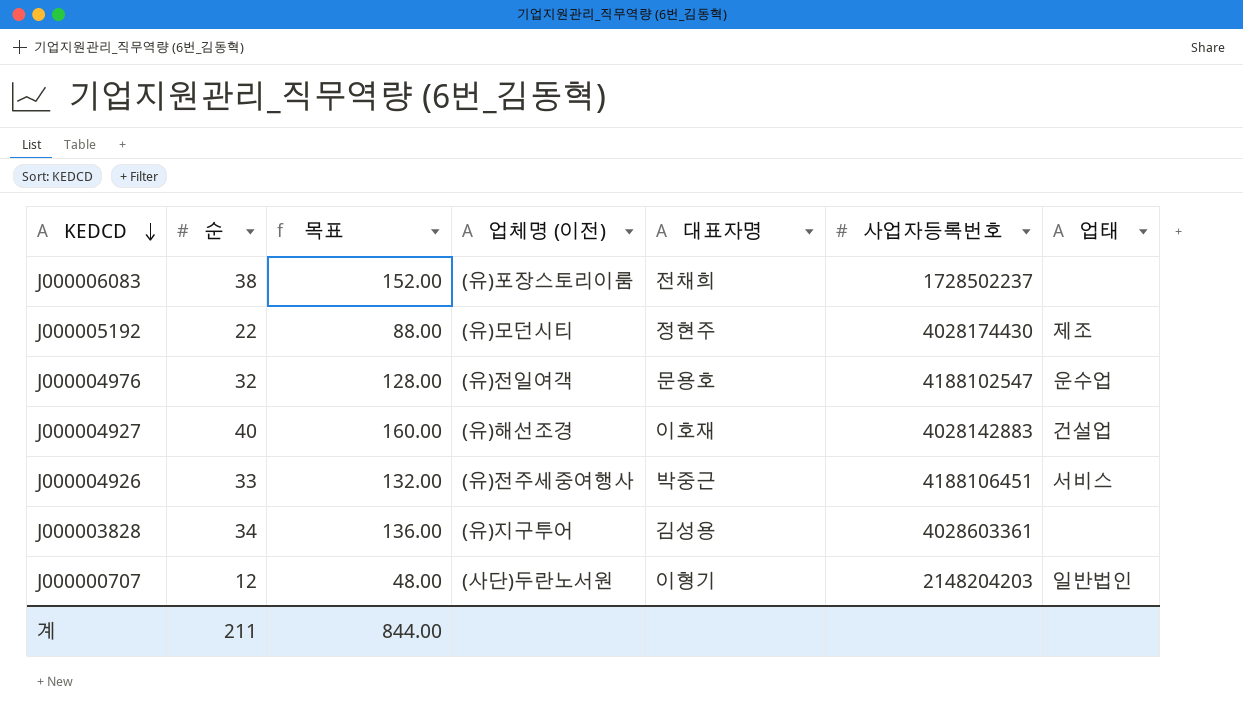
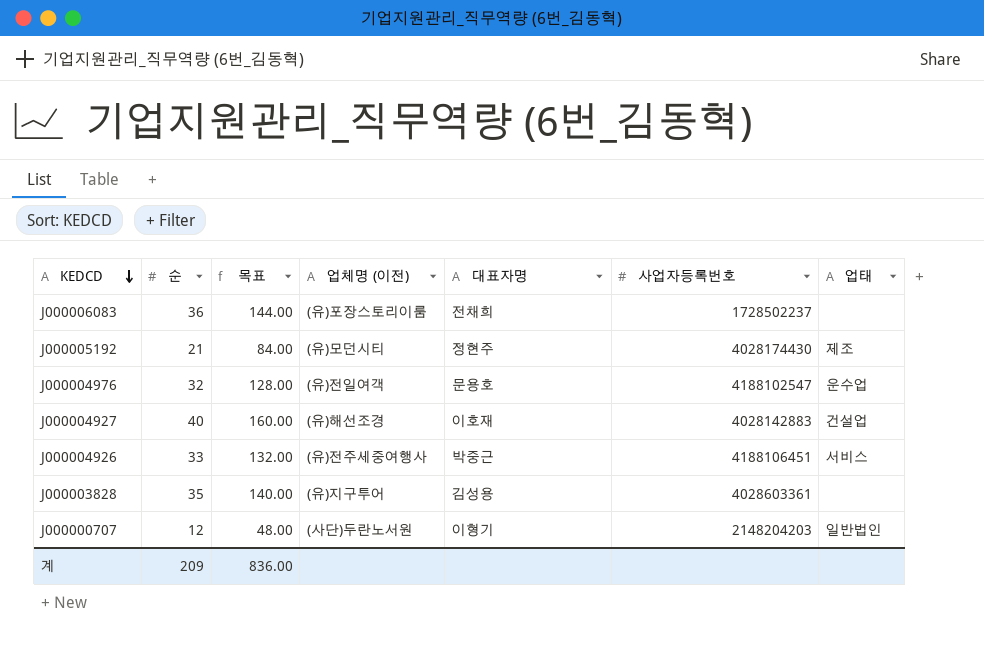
J000006083 | 순: 38 -> 36
J000006083 | 목표: 152.00 -> 144.00
J000005192 | 순: 22 -> 21
J000005192 | 목표: 88.00 -> 84.00
J000003828 | 순: 34 -> 35
J000003828 | 목표: 136.00 -> 140.00
계 | 순: 211 -> 209
계 | 목표: 844.00 -> 836.00

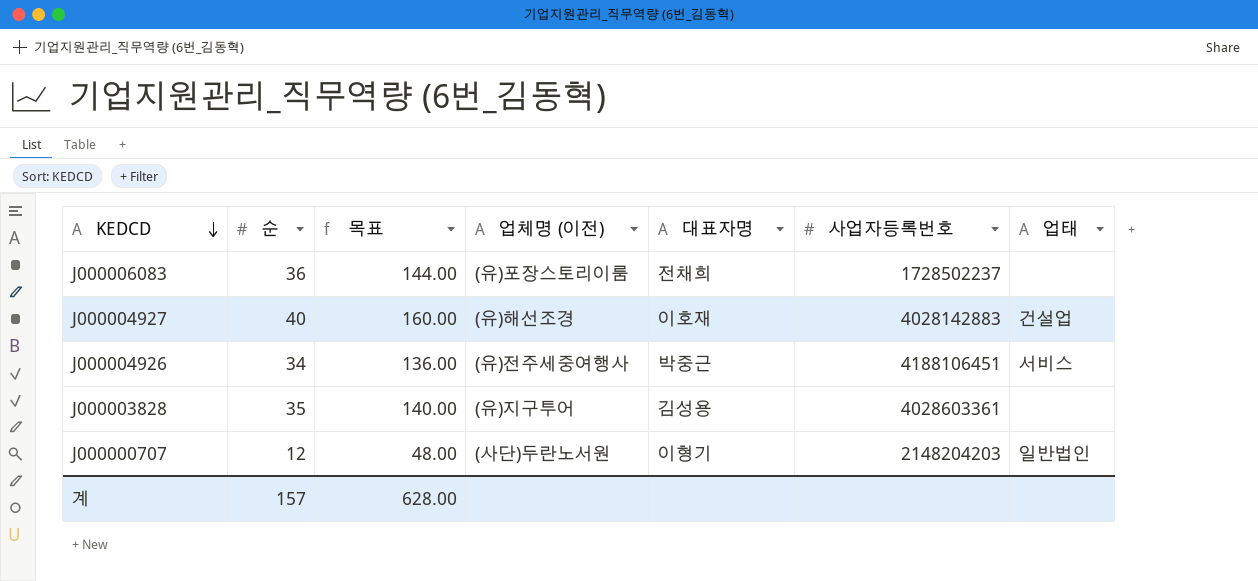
row J000005192: 21 | 84.00 | (유)모던시티 | 정현주 | 4028174430 | 제조 -> none
row J000004976: 32 | 128.00 | (유)전일여객 | 문용호 | 4188102547 | 운수업 -> none
J000004926 | 순: 33 -> 34
J000004926 | 목표: 132.00 -> 136.00
계 | 순: 209 -> 157
계 | 목표: 836.00 -> 628.00

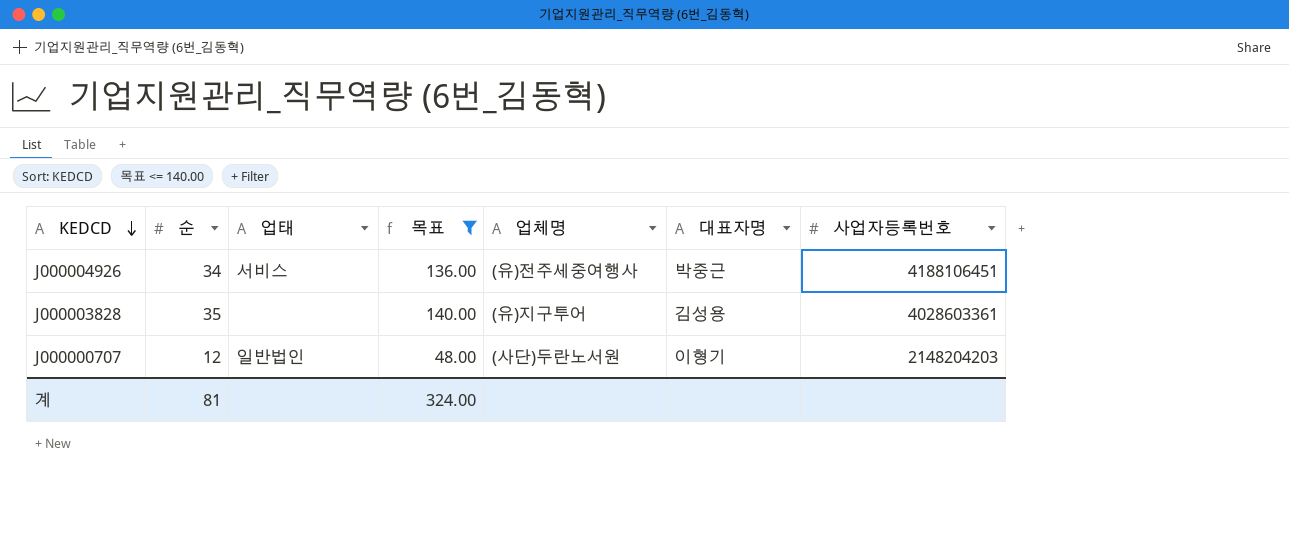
filter: none -> 목표 <= 140.00
column 업태 | position: 7 -> 3
column name: 업체명 (이전) -> 업체명
계 | 순: 157 -> 81
계 | 목표: 628.00 -> 324.00

